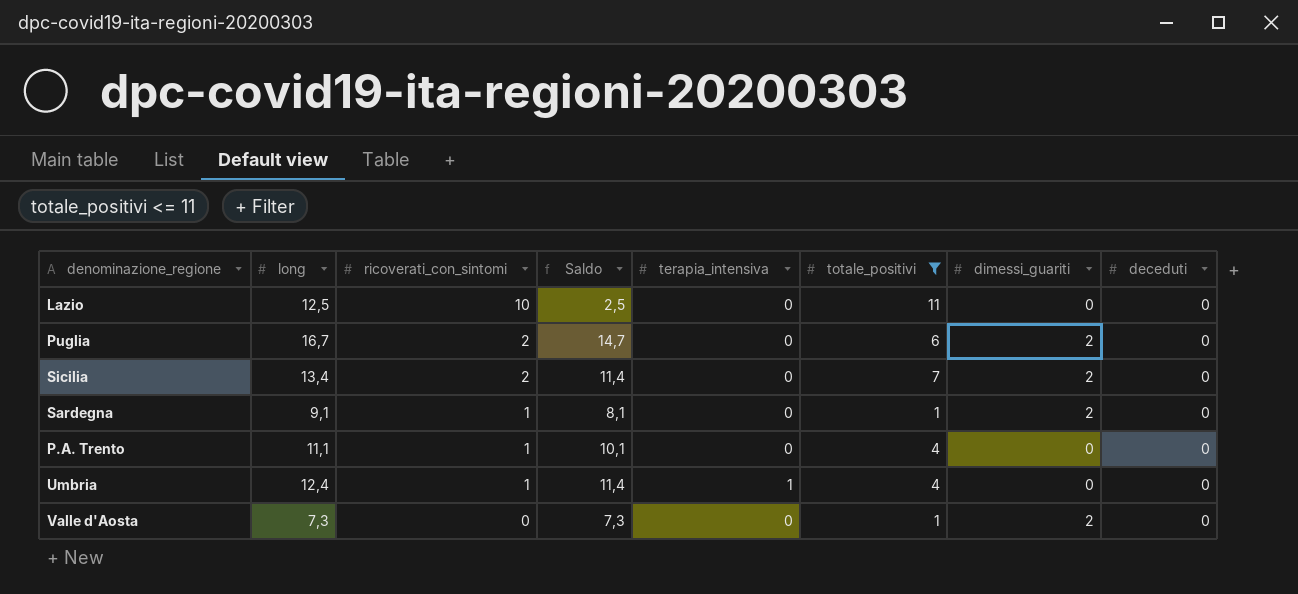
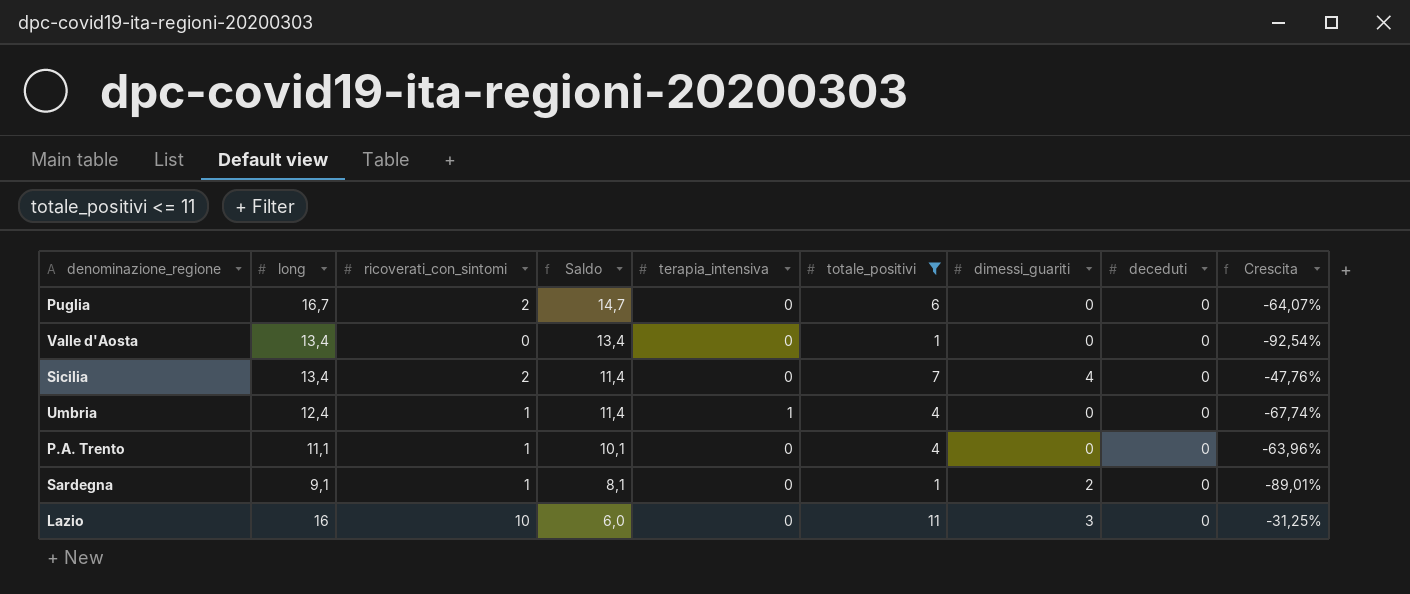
row order: ricoverati_con_sintomi descending -> Saldo descending
column Crescita | formula: none -> ([totale_positivi] - [long]) / [long]
Puglia | dimessi_guariti: 2 -> 0
Valle d'Aosta | long: 7,3 -> 13,4
Valle d'Aosta | Saldo: 7,3 -> 13,4
Valle d'Aosta | dimessi_guariti: 2 -> 0
Sicilia | dimessi_guariti: 2 -> 4
Lazio | long: 12,5 -> 16
Lazio | Saldo: 2,5 -> 6,0
Lazio | dimessi_guariti: 0 -> 3

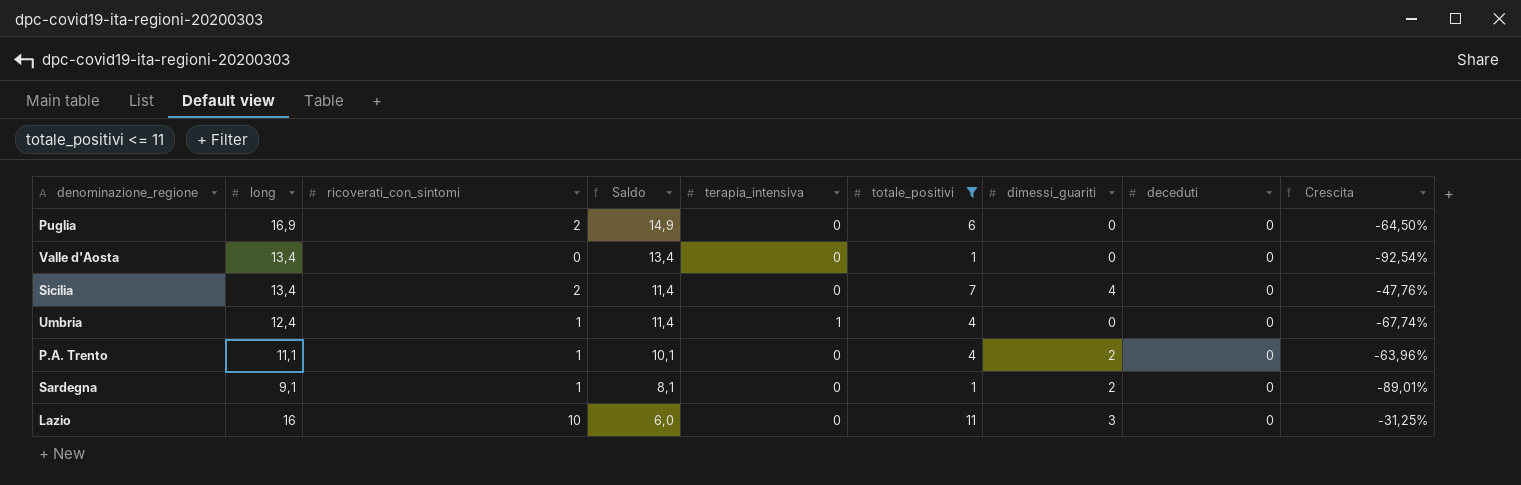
Puglia | long: 16,7 -> 16,9
Puglia | Saldo: 14,7 -> 14,9
Puglia | Crescita: -64,07% -> -64,50%
P.A. Trento | dimessi_guariti: 0 -> 2

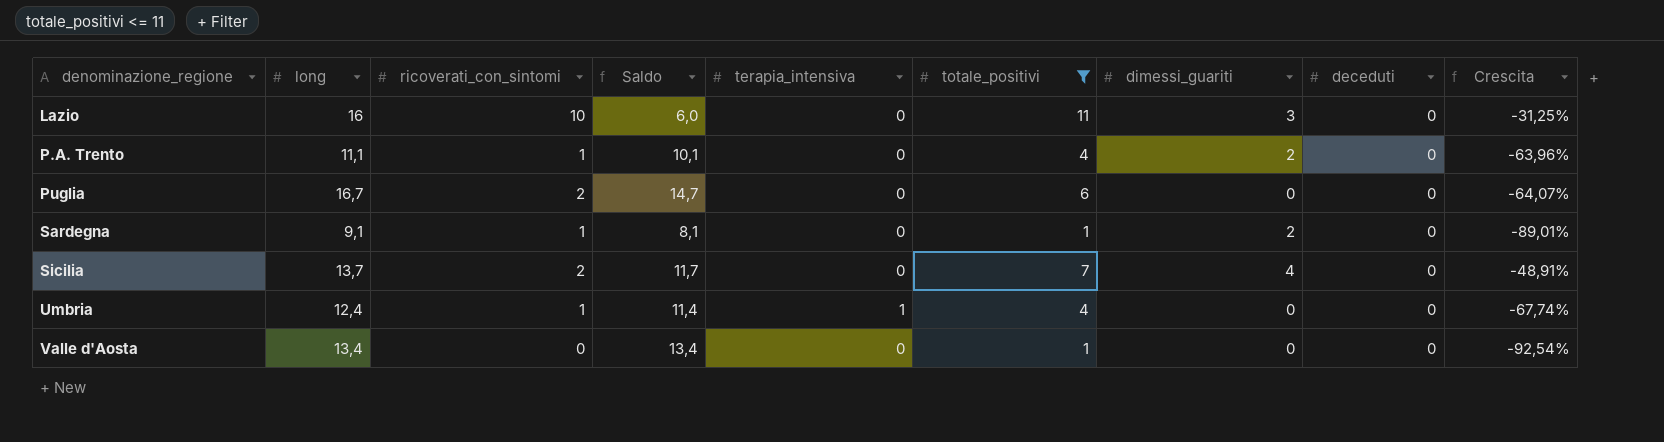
row order: Saldo descending -> denominazione_regione ascending
Puglia | long: 16,9 -> 16,7
Puglia | Saldo: 14,9 -> 14,7
Puglia | Crescita: -64,50% -> -64,07%
Sicilia | long: 13,4 -> 13,7
Sicilia | Saldo: 11,4 -> 11,7
Sicilia | Crescita: -47,76% -> -48,91%

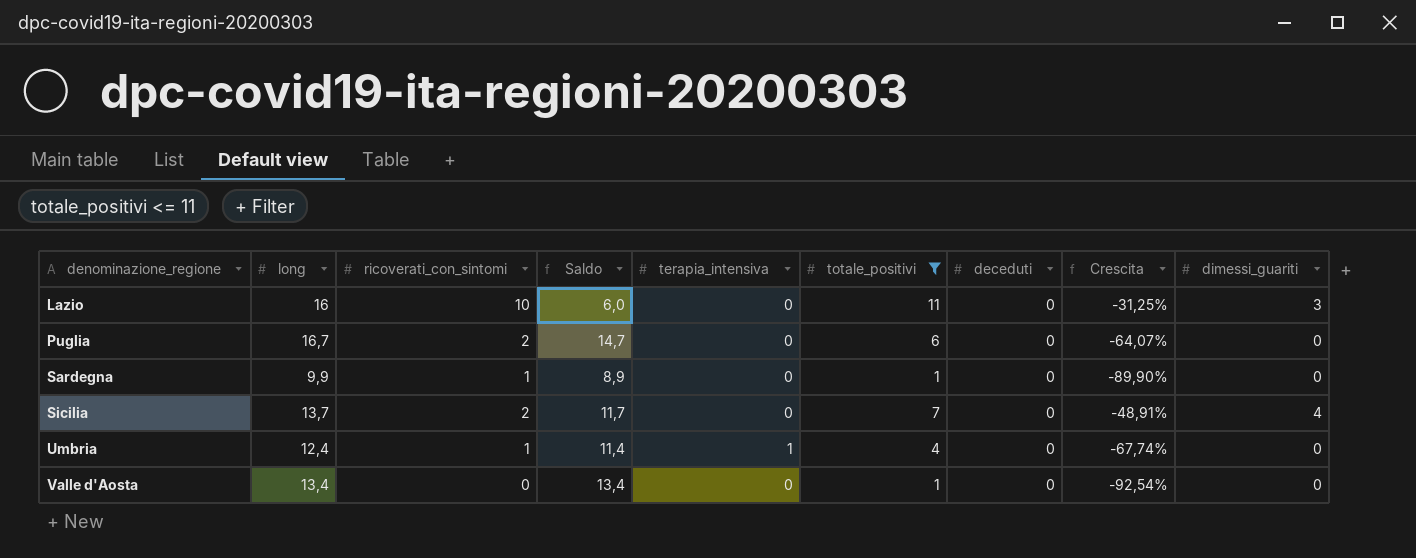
column dimessi_guariti | position: 7 -> 9
row P.A. Trento: 11,1 | 1 | 10,1 | 0 | 4 | 2 | 0 | -63,96% -> none
Sardegna | long: 9,1 -> 9,9
Sardegna | Saldo: 8,1 -> 8,9
Sardegna | Crescita: -89,01% -> -89,90%
Sardegna | dimessi_guariti: 2 -> 0

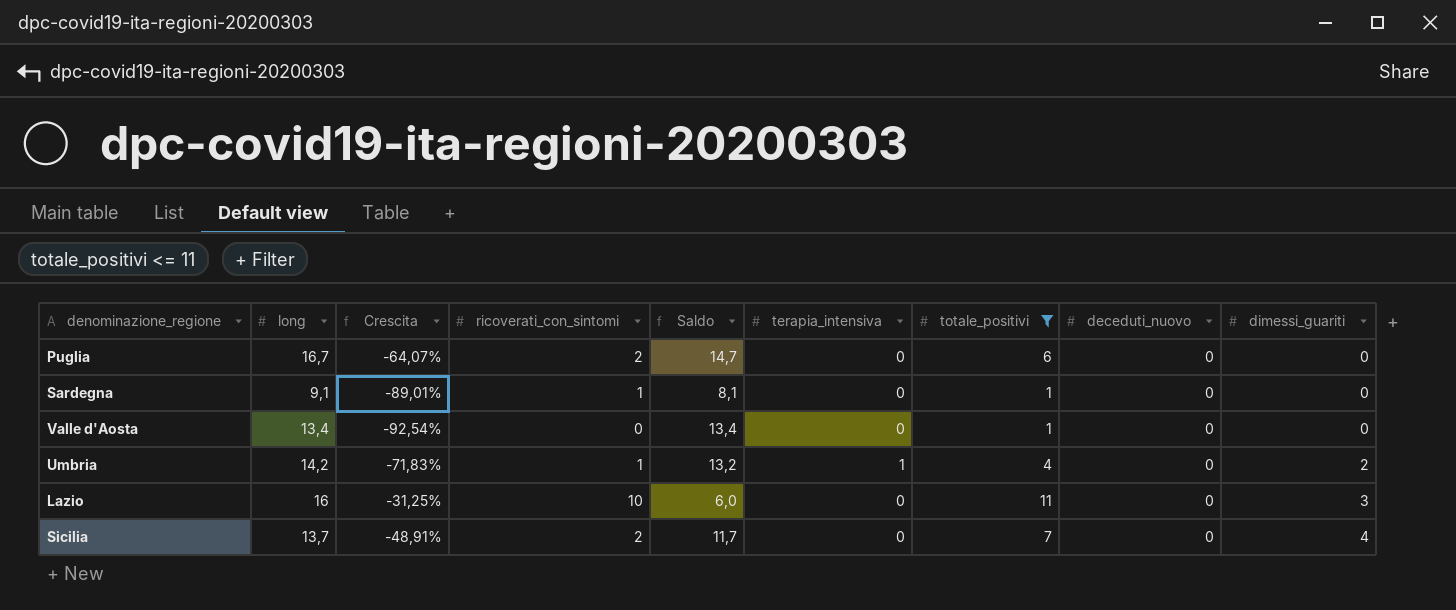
row order: denominazione_regione ascending -> dimessi_guariti ascending
column Crescita | position: 8 -> 3
column name: deceduti -> deceduti_nuovo
Sardegna | long: 9,9 -> 9,1
Sardegna | Crescita: -89,90% -> -89,01%
Sardegna | Saldo: 8,9 -> 8,1
Umbria | long: 12,4 -> 14,2
Umbria | Crescita: -67,74% -> -71,83%
Umbria | Saldo: 11,4 -> 13,2
Umbria | dimessi_guariti: 0 -> 2

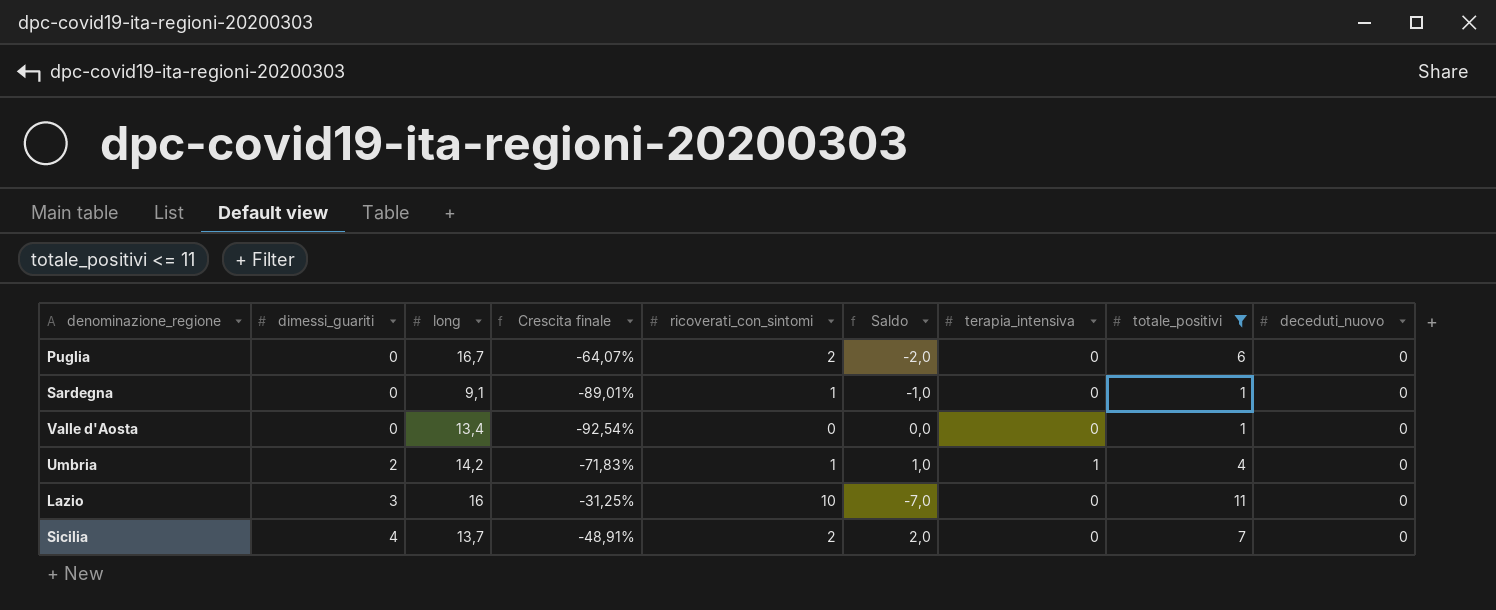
column dimessi_guariti | position: 9 -> 2
column name: Crescita -> Crescita finale
column Saldo | formula: [long] - [ricoverati_con_sintomi] -> [dimessi_guariti] - [ricoverati_con_sintomi]

